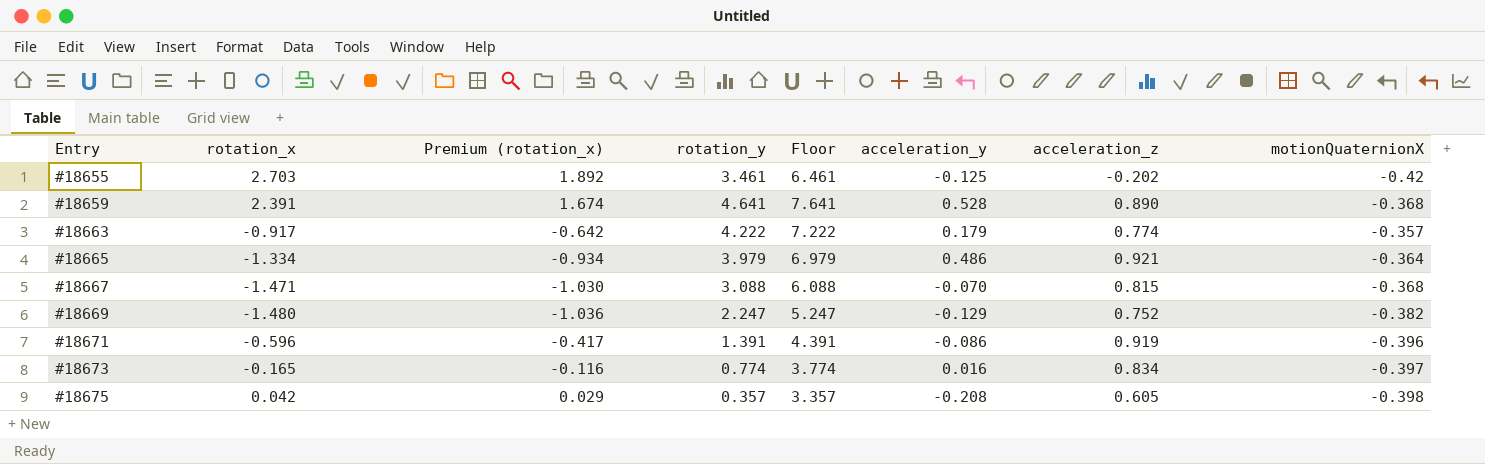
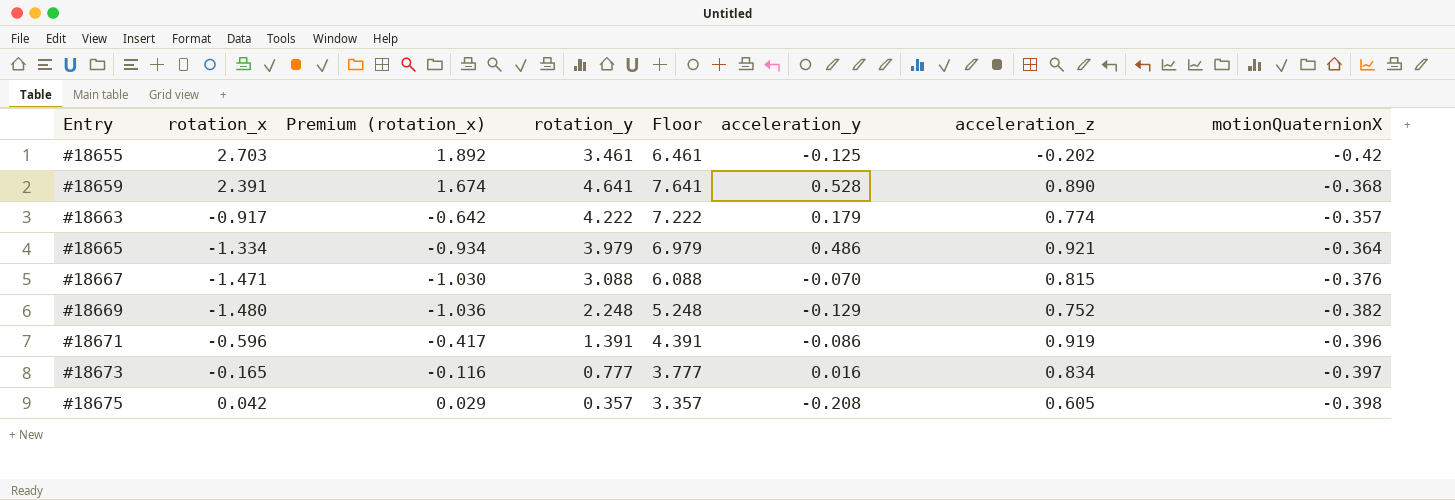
#18667 | motionQuaternionX: -0.368 -> -0.376
#18669 | rotation_y: 2.247 -> 2.248
#18669 | Floor: 5.247 -> 5.248
#18673 | rotation_y: 0.774 -> 0.777
#18673 | Floor: 3.774 -> 3.777

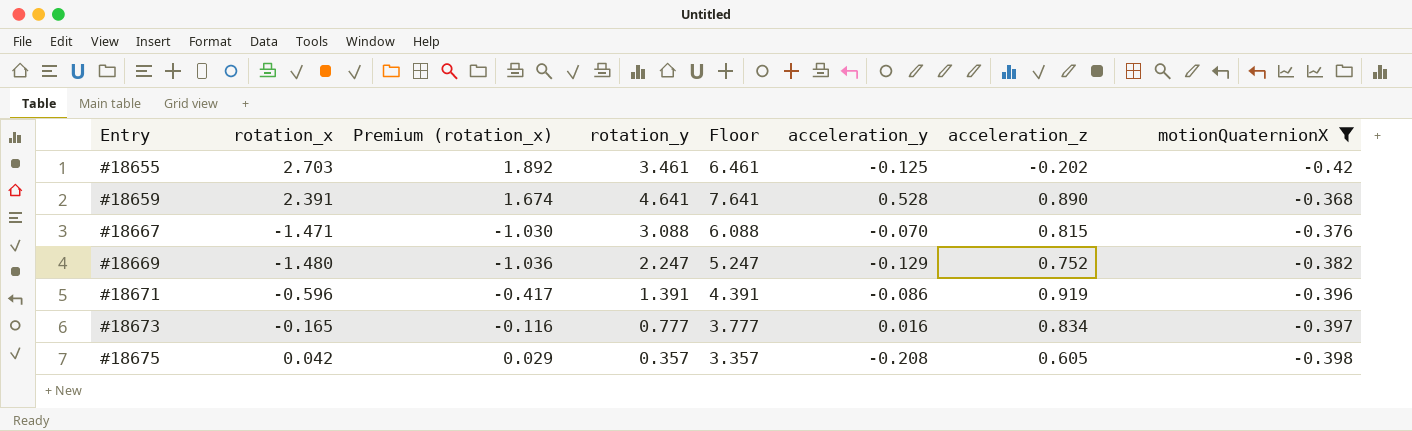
filter: none -> motionQuaternionX <= -0.368
#18669 | rotation_y: 2.248 -> 2.247
#18669 | Floor: 5.248 -> 5.247

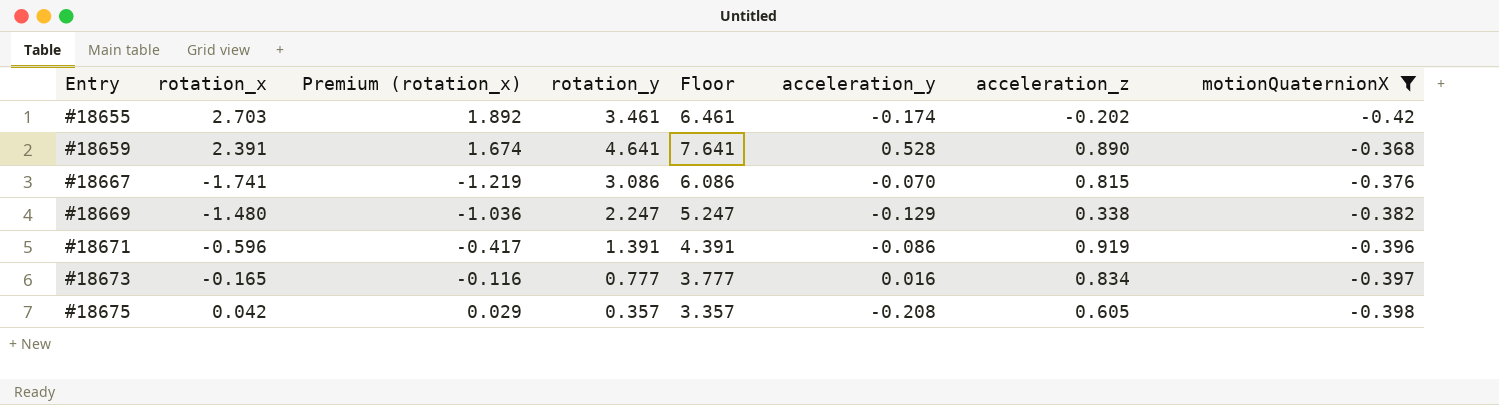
#18655 | acceleration_y: -0.125 -> -0.174
#18667 | rotation_x: -1.471 -> -1.741
#18667 | Premium (rotation_x): -1.030 -> -1.219
#18667 | rotation_y: 3.088 -> 3.086
#18667 | Floor: 6.088 -> 6.086
#18669 | acceleration_z: 0.752 -> 0.338

